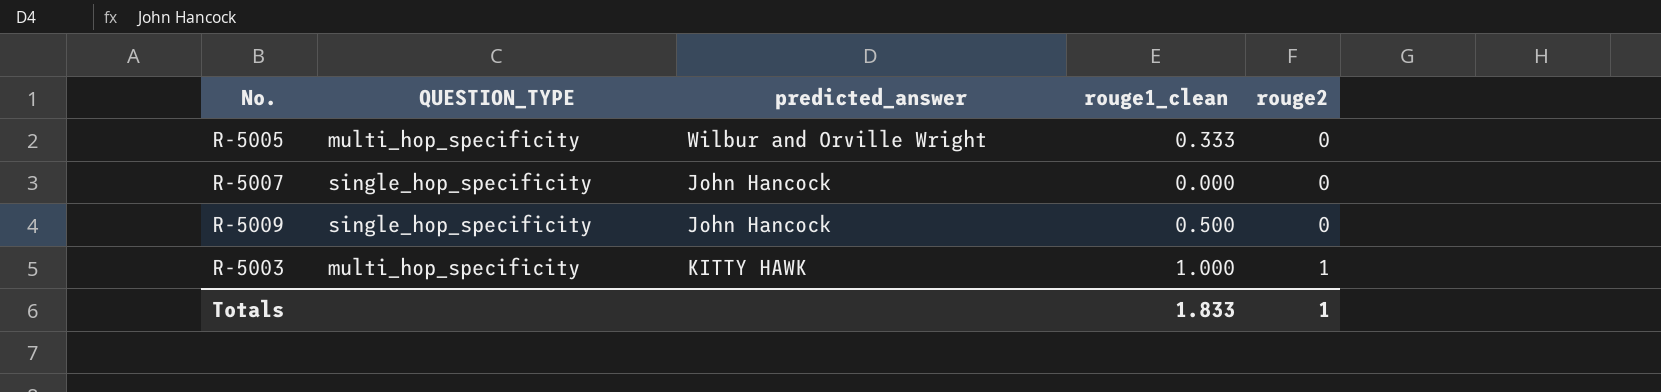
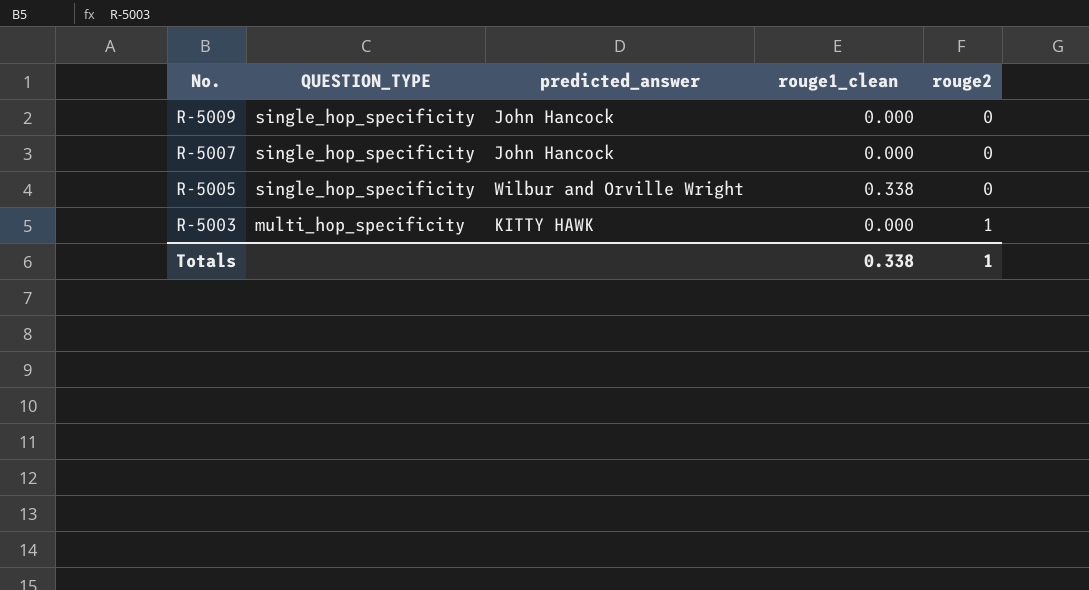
row order: rouge2 ascending -> No. descending
R-5009 | rouge1_clean: 0.500 -> 0.000
R-5005 | QUESTION_TYPE: multi_hop_specificity -> single_hop_specificity
R-5005 | rouge1_clean: 0.333 -> 0.338
R-5003 | rouge1_clean: 1.000 -> 0.000
Totals | rouge1_clean: 1.833 -> 0.338

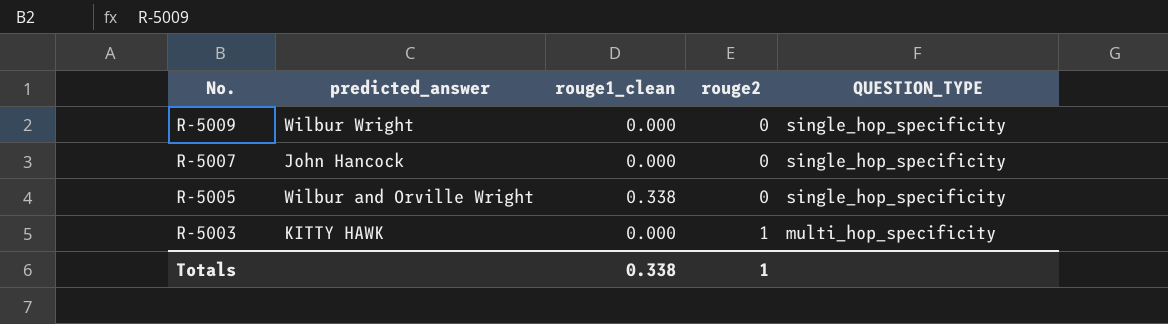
column QUESTION_TYPE | position: 2 -> 5
R-5009 | predicted_answer: John Hancock -> Wilbur Wright

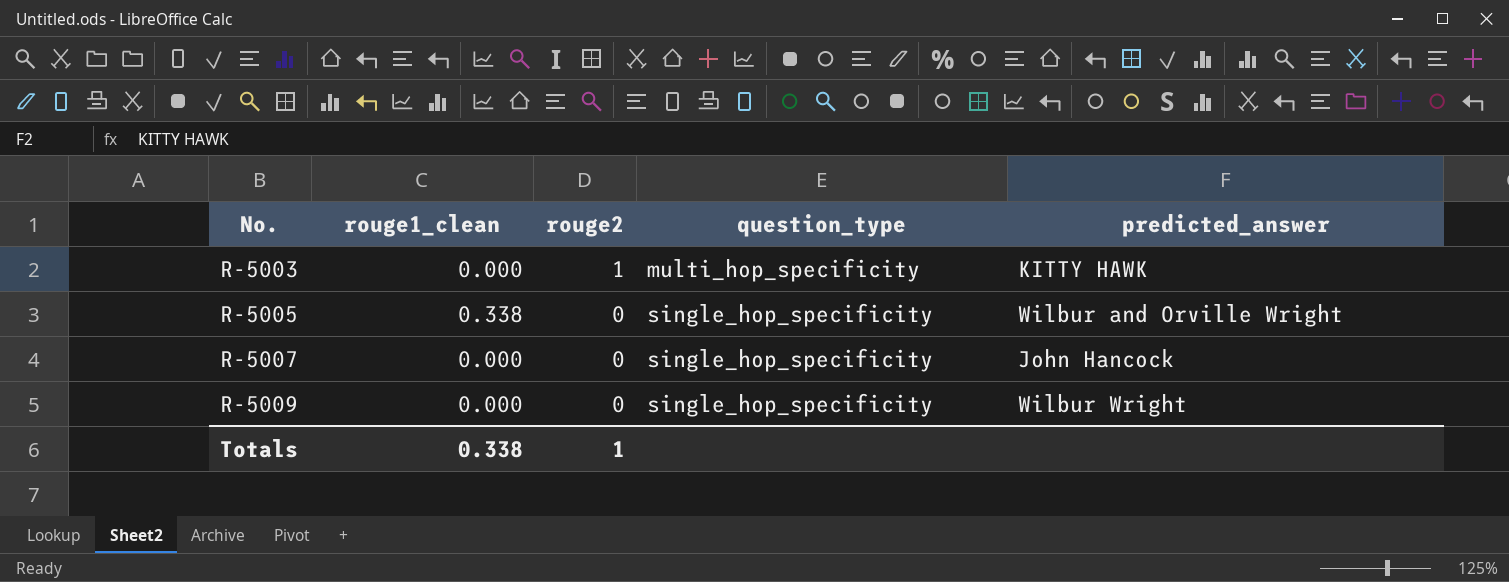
row order: No. descending -> No. ascending
column name: QUESTION_TYPE -> question_type
column predicted_answer | position: 2 -> 5

